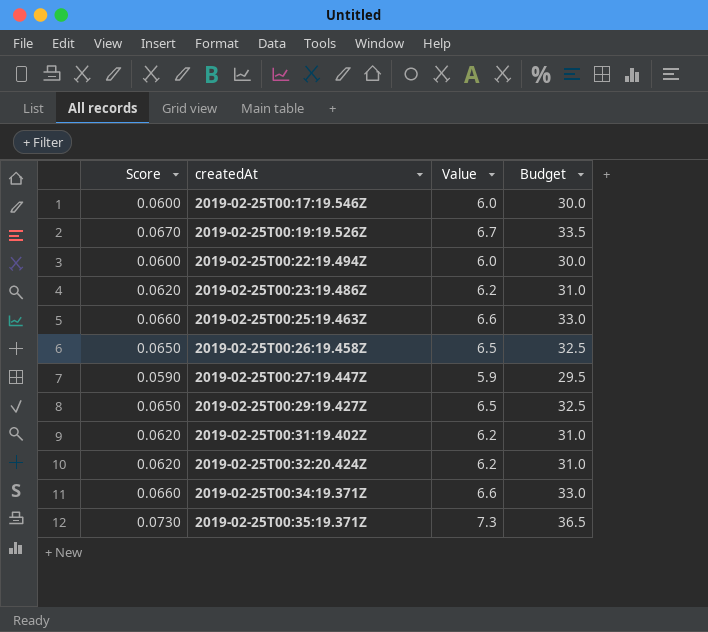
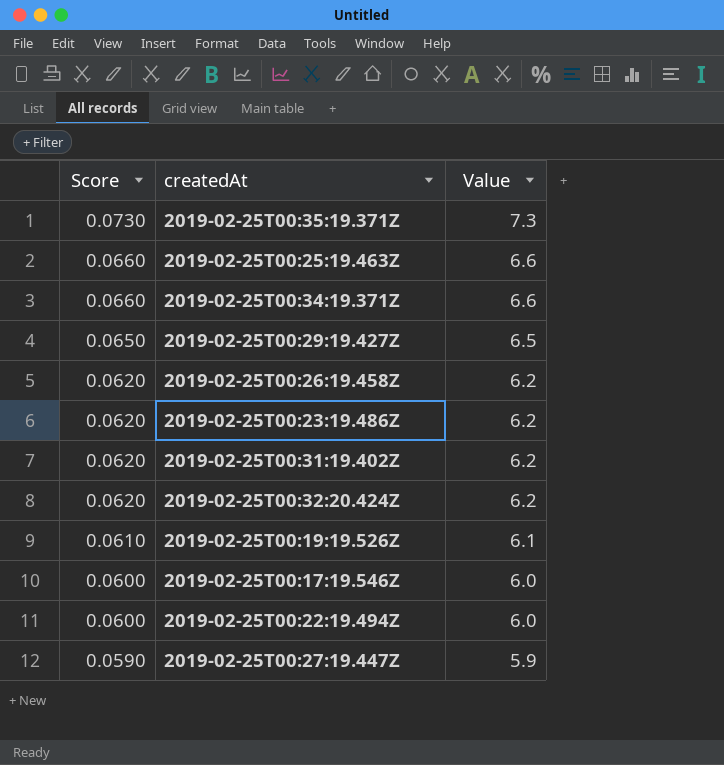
row order: createdAt ascending -> Score descending
column Budget | formula: [Value] * 5 -> none
2019-02-25T00:26:19.458Z | Score: 0.0650 -> 0.0620
2019-02-25T00:26:19.458Z | Value: 6.5 -> 6.2
2019-02-25T00:19:19.526Z | Score: 0.0670 -> 0.0610
2019-02-25T00:19:19.526Z | Value: 6.7 -> 6.1

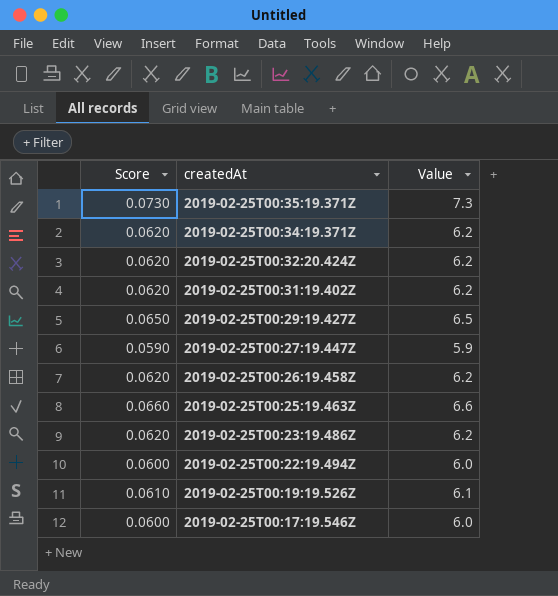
row order: Score descending -> createdAt descending
2019-02-25T00:34:19.371Z | Score: 0.0660 -> 0.0620
2019-02-25T00:34:19.371Z | Value: 6.6 -> 6.2

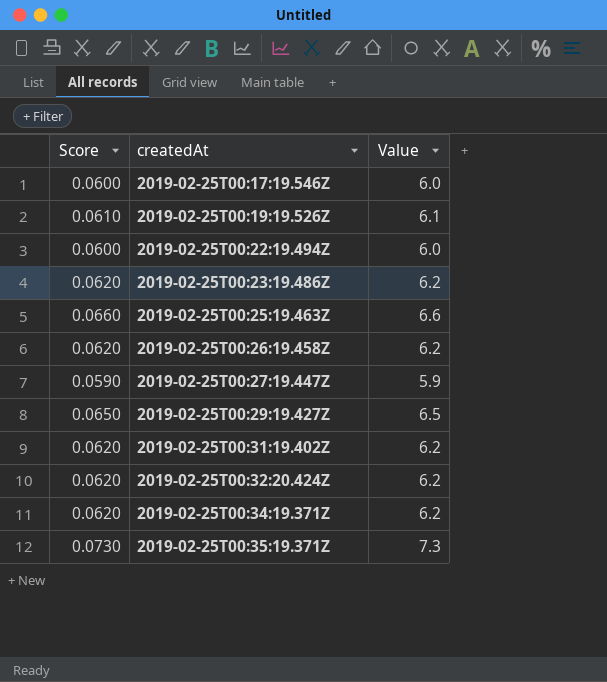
row order: createdAt descending -> createdAt ascending

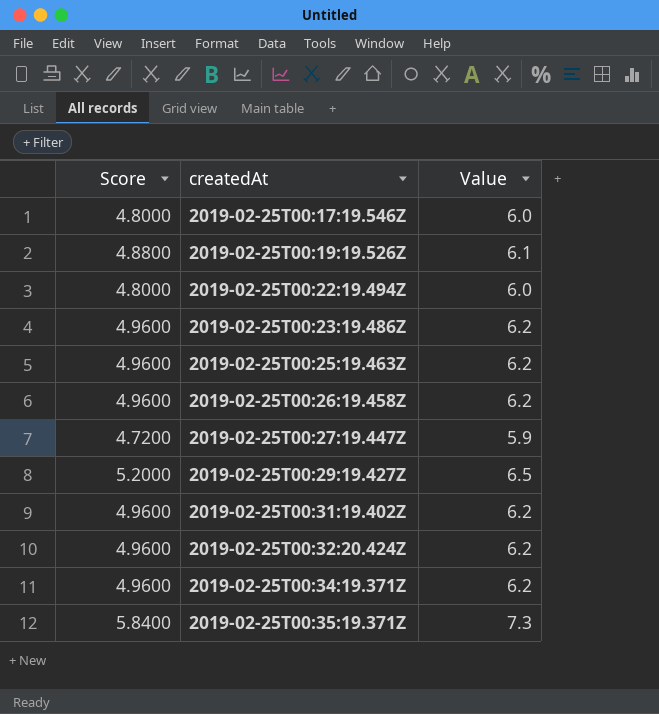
column Score | formula: [Value] * 0.01 -> [Value] * 0.8
2019-02-25T00:25:19.463Z | Value: 6.6 -> 6.2

